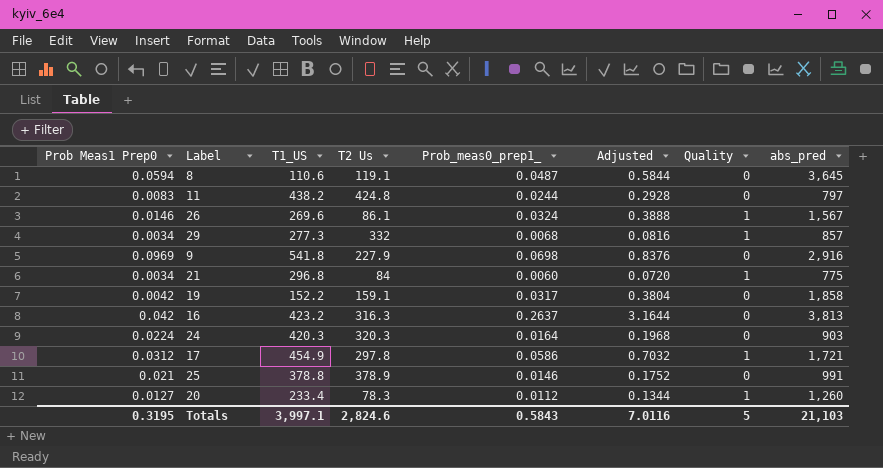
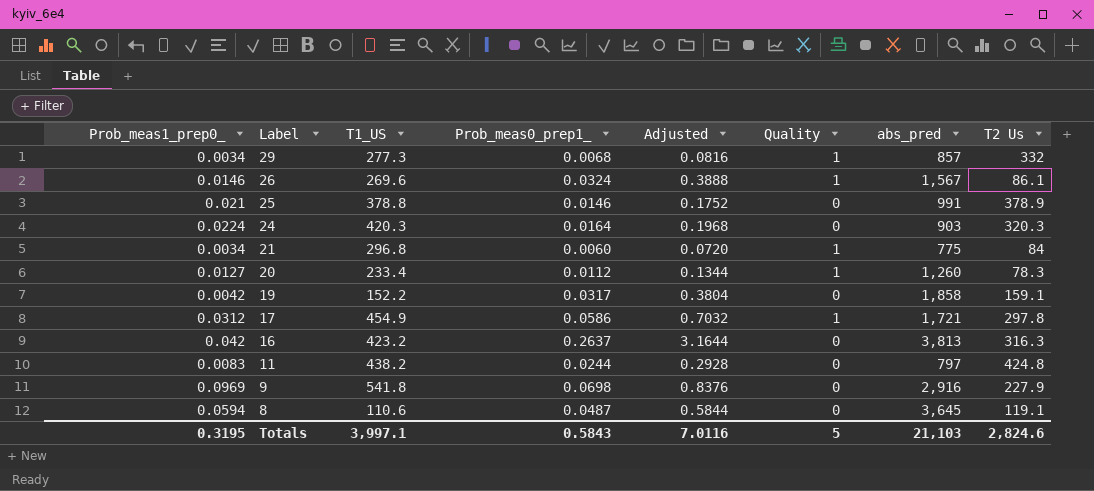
row order: none -> Label descending
column name: Prob Meas1 Prep0 -> Prob_meas1_prep0_
column T2 Us | position: 4 -> 8

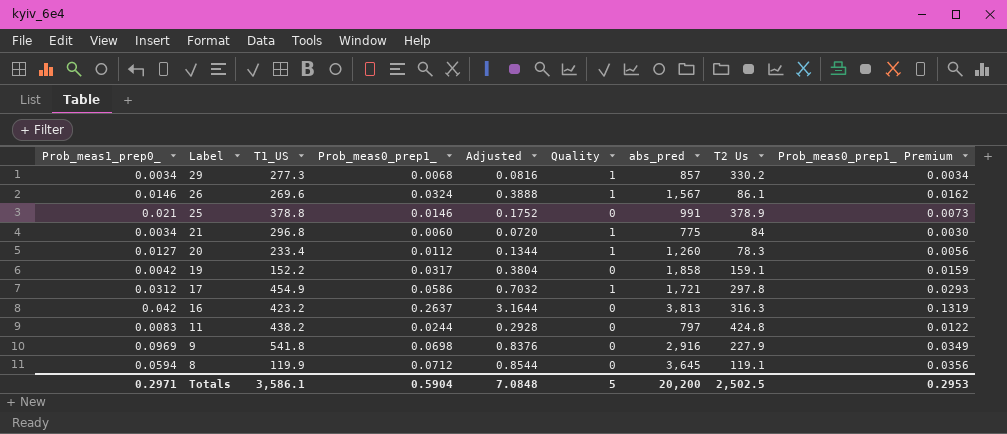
column Prob_meas0_prep1_ Premium | formula: none -> [Prob_meas0_prep1_] * 0.5
row 24: 0.0224 | 420.3 | 0.0164 | 0.1968 | 0 | 903 | 320.3 -> none
29 | T2 Us: 332 -> 330.2
8 | T1_US: 110.6 -> 119.9
8 | Prob_meas0_prep1_: 0.0487 -> 0.0712
8 | Adjusted: 0.5844 -> 0.8544
Totals | Prob_meas1_prep0_: 0.3195 -> 0.2971
Totals | T1_US: 3,997.1 -> 3,586.1
Totals | Prob_meas0_prep1_: 0.5843 -> 0.5904
Totals | Adjusted: 7.0116 -> 7.0848
Totals | abs_pred: 21,103 -> 20,200
Totals | T2 Us: 2,824.6 -> 2,502.5

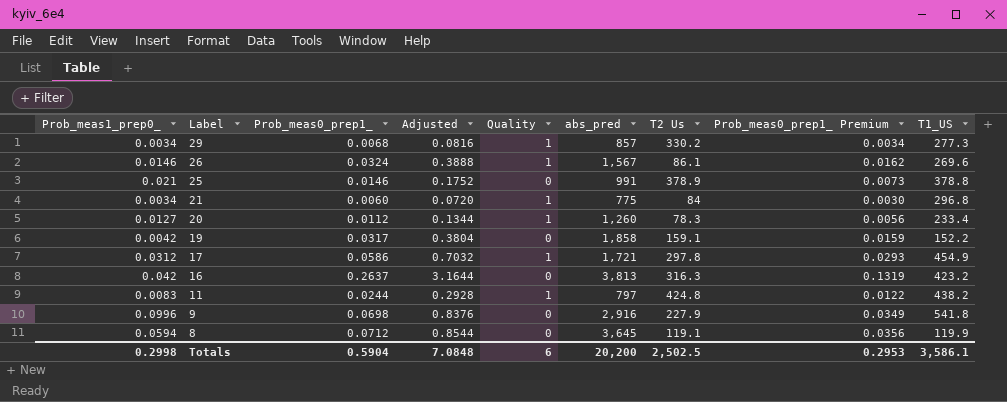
column T1_US | position: 3 -> 9
11 | Quality: 0 -> 1
9 | Prob_meas1_prep0_: 0.0969 -> 0.0996
Totals | Prob_meas1_prep0_: 0.2971 -> 0.2998
Totals | Quality: 5 -> 6

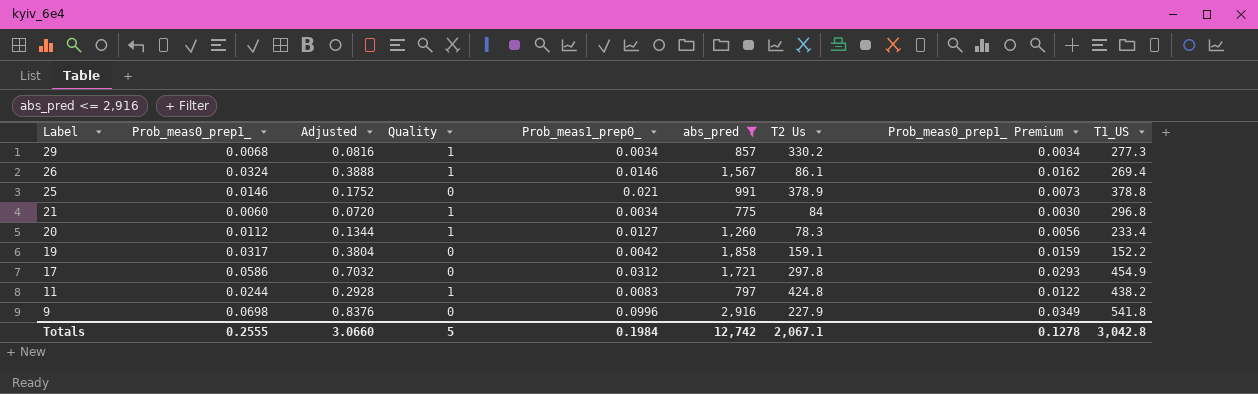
filter: none -> abs_pred <= 2,916
column Prob_meas1_prep0_ | position: 1 -> 5
26 | T1_US: 269.6 -> 269.4
17 | Quality: 1 -> 0
Totals | Prob_meas0_prep1_: 0.5904 -> 0.2555
Totals | Adjusted: 7.0848 -> 3.0660
Totals | Quality: 6 -> 5
Totals | Prob_meas1_prep0_: 0.2998 -> 0.1984
Totals | abs_pred: 20,200 -> 12,742
Totals | T2 Us: 2,502.5 -> 2,067.1
Totals | Prob_meas0_prep1_ Premium: 0.2953 -> 0.1278
Totals | T1_US: 3,586.1 -> 3,042.8

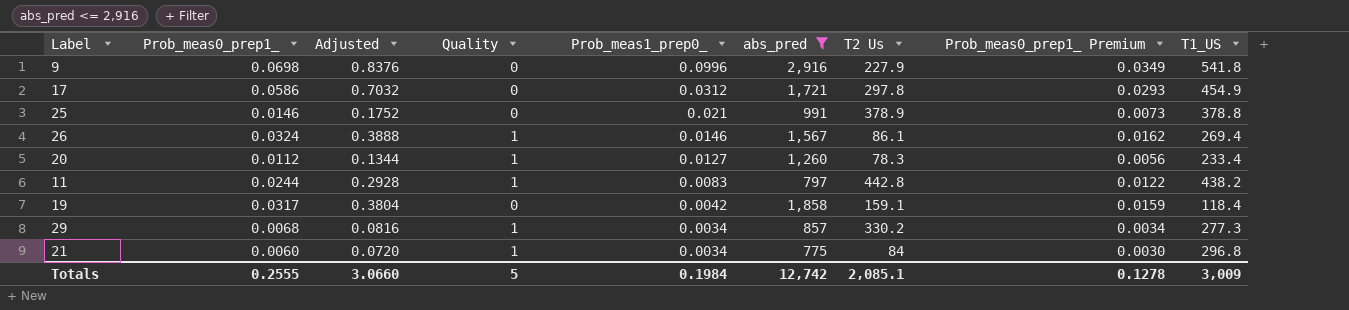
row order: Label descending -> Prob_meas1_prep0_ descending
11 | T2 Us: 424.8 -> 442.8
19 | T1_US: 152.2 -> 118.4
Totals | T2 Us: 2,067.1 -> 2,085.1
Totals | T1_US: 3,042.8 -> 3,009

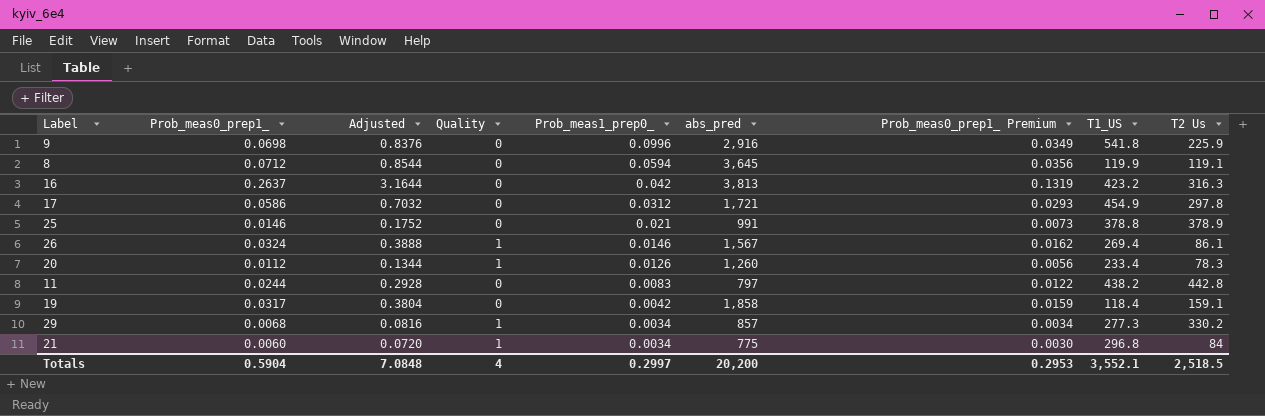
filter: abs_pred <= 2,916 -> none
column T2 Us | position: 7 -> 9
9 | T2 Us: 227.9 -> 225.9
20 | Prob_meas1_prep0_: 0.0127 -> 0.0126
11 | Quality: 1 -> 0
Totals | Prob_meas0_prep1_: 0.2555 -> 0.5904
Totals | Adjusted: 3.0660 -> 7.0848
Totals | Quality: 5 -> 4
Totals | Prob_meas1_prep0_: 0.1984 -> 0.2997
Totals | abs_pred: 12,742 -> 20,200
Totals | Prob_meas0_prep1_ Premium: 0.1278 -> 0.2953
Totals | T1_US: 3,009 -> 3,552.1
Totals | T2 Us: 2,085.1 -> 2,518.5

